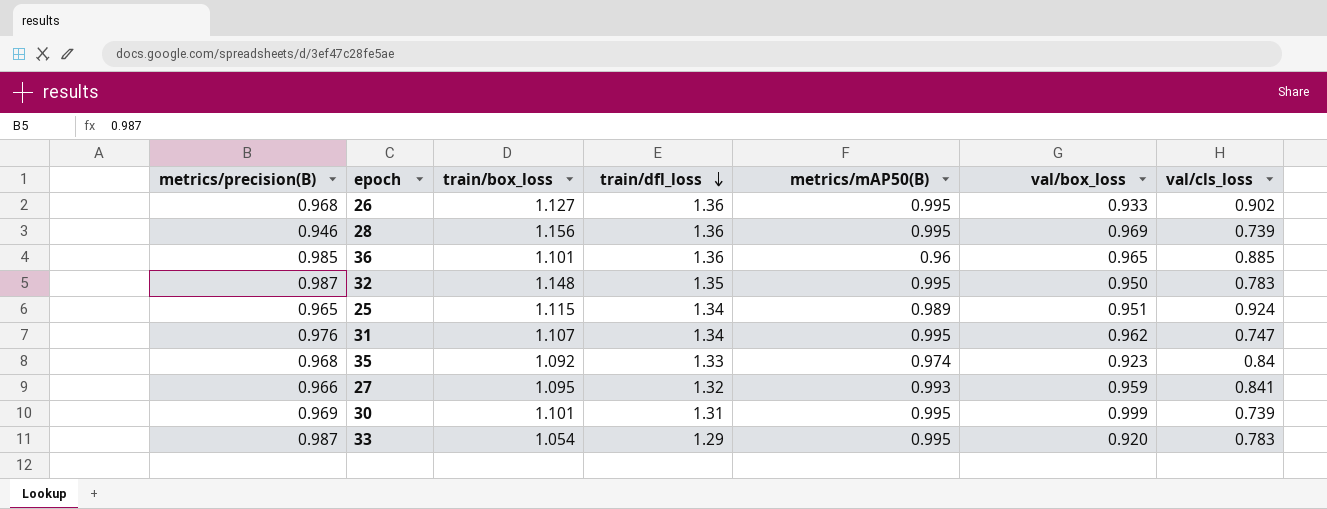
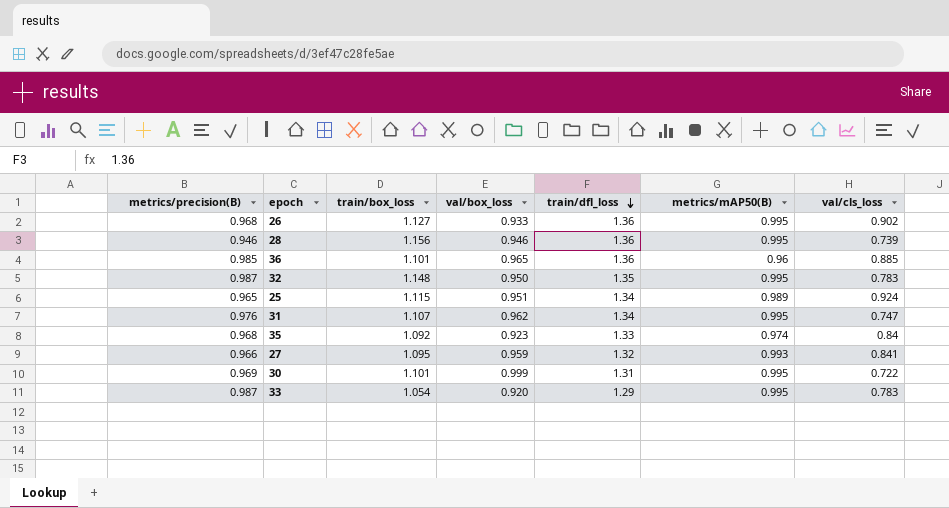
column val/box_loss | position: 6 -> 4
28 | val/box_loss: 0.969 -> 0.946
30 | val/cls_loss: 0.739 -> 0.722

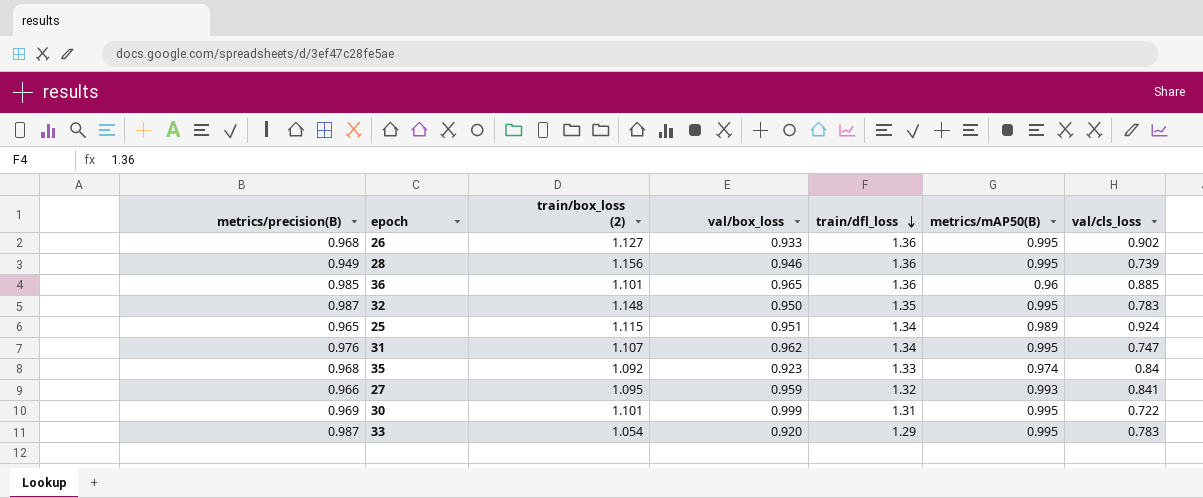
column name: train/box_loss -> train/box_loss (2)
28 | metrics/precision(B): 0.946 -> 0.949

